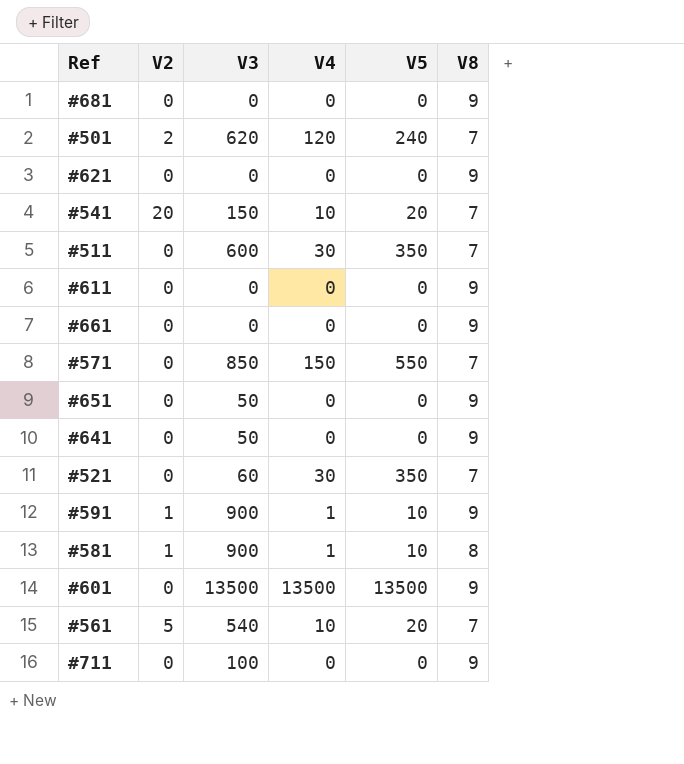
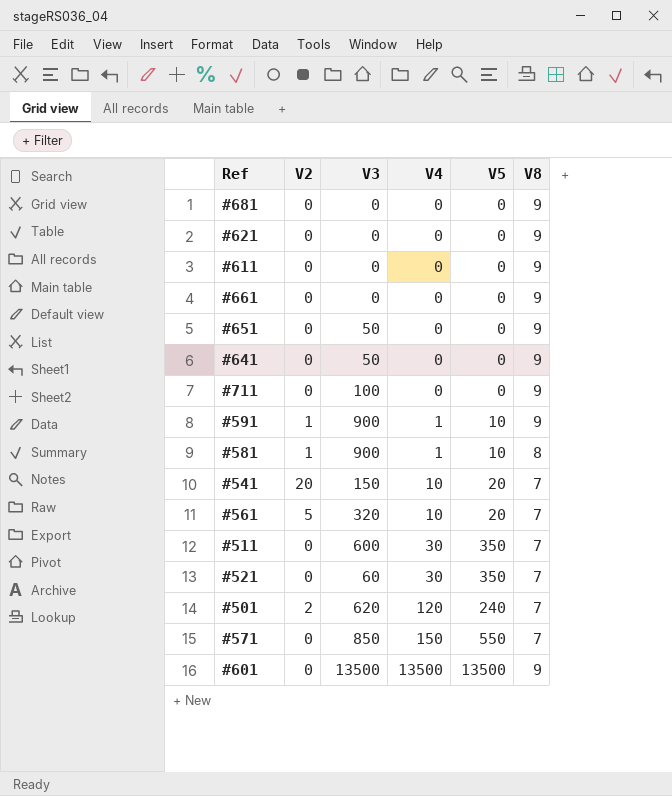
row order: none -> V4 ascending
#561 | V3: 540 -> 320

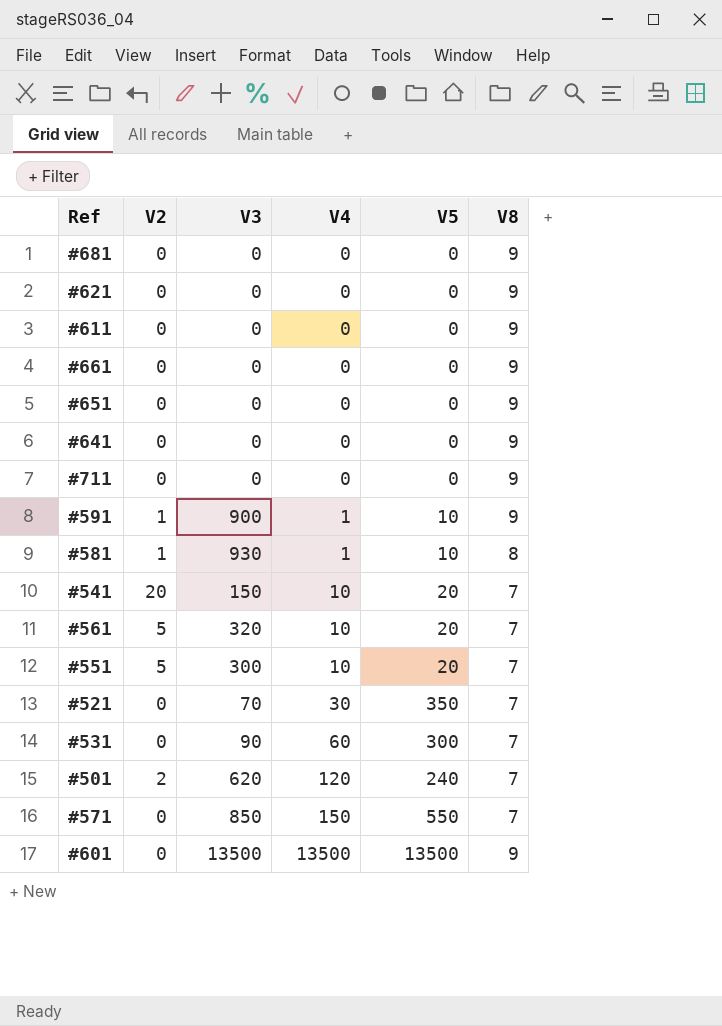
row #511: 0 | 600 | 30 | 350 | 7 -> none
#651 | V3: 50 -> 0
#641 | V3: 50 -> 0
#711 | V3: 100 -> 0
#581 | V3: 900 -> 930
row #551: none -> 5 | 300 | 10 | 20 | 7
#521 | V3: 60 -> 70
row #531: none -> 0 | 90 | 60 | 300 | 7

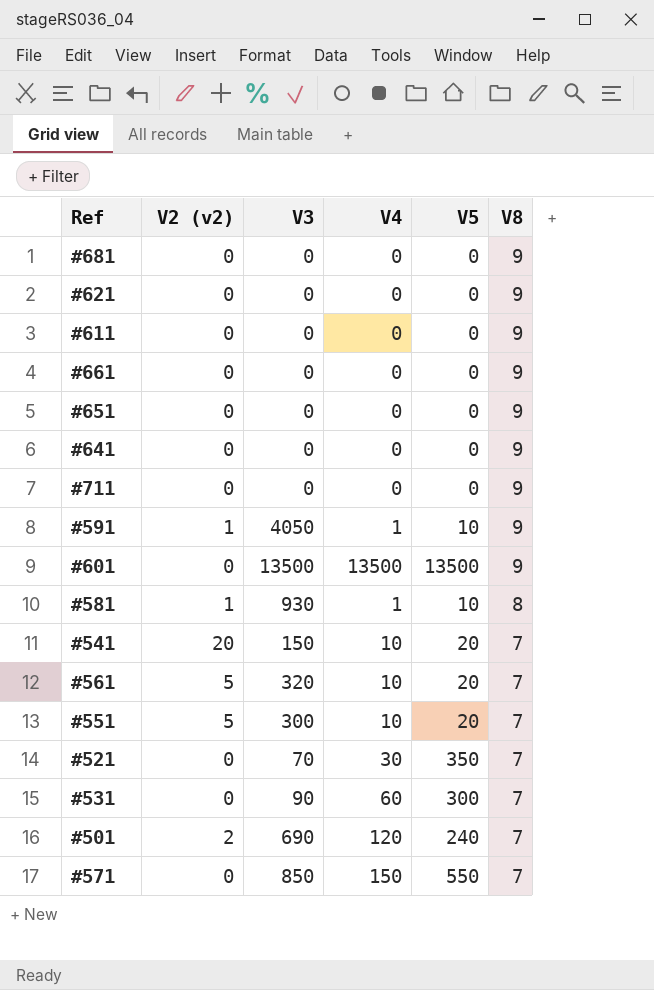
row order: V4 ascending -> V8 descending
column name: V2 -> V2 (v2)
#591 | V3: 900 -> 4050
#501 | V3: 620 -> 690

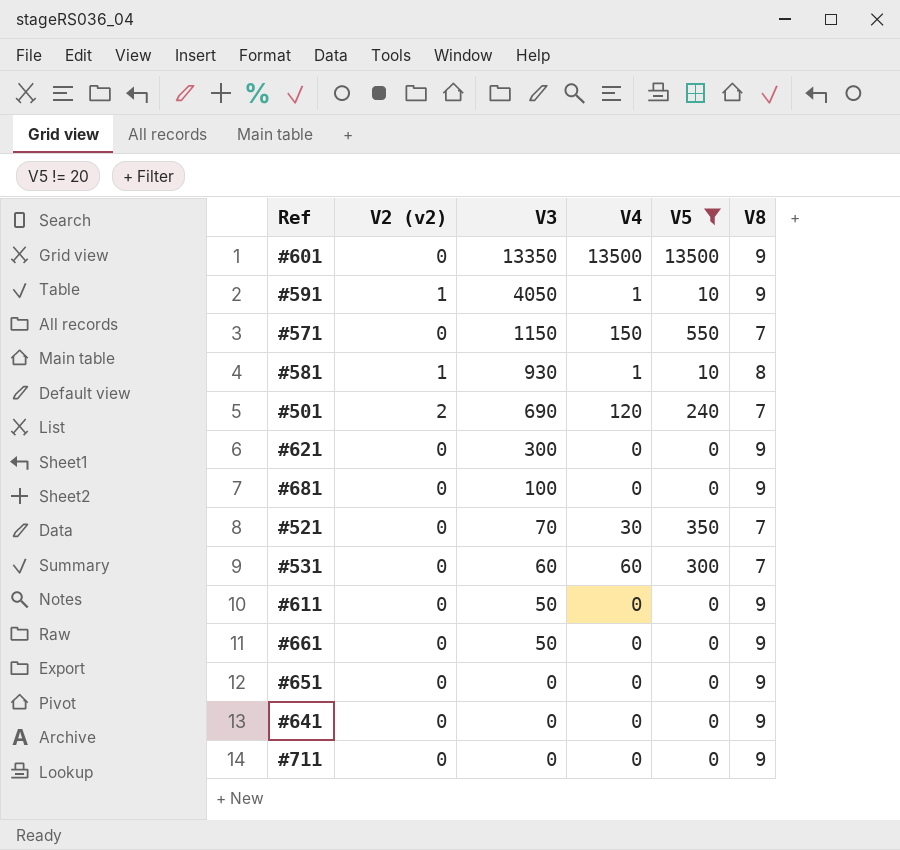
filter: none -> V5 != 20
row order: V8 descending -> V3 descending
#601 | V3: 13500 -> 13350
#571 | V3: 850 -> 1150
#621 | V3: 0 -> 300
#681 | V3: 0 -> 100
#531 | V3: 90 -> 60
#611 | V3: 0 -> 50
#661 | V3: 0 -> 50

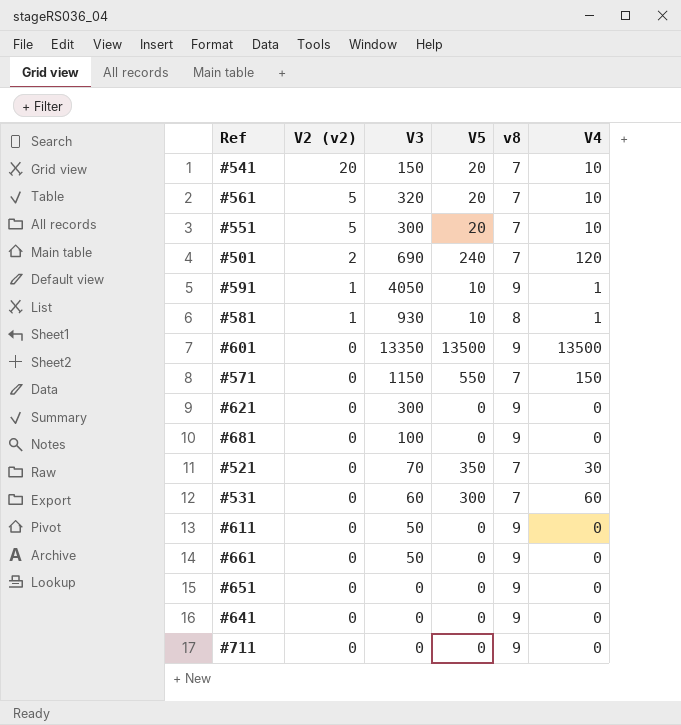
filter: V5 != 20 -> none
row order: V3 descending -> V2 (v2) descending
column name: V8 -> v8
column V4 | position: 4 -> 6

